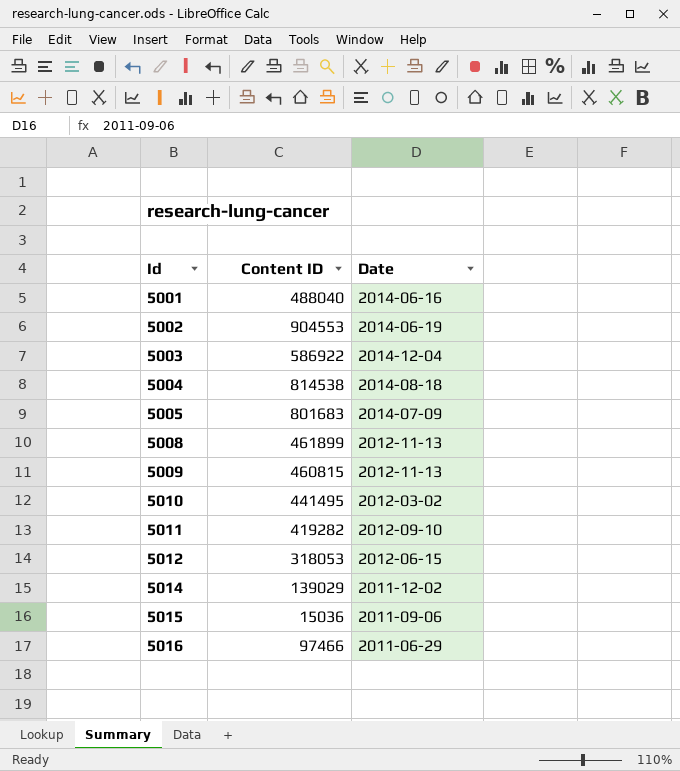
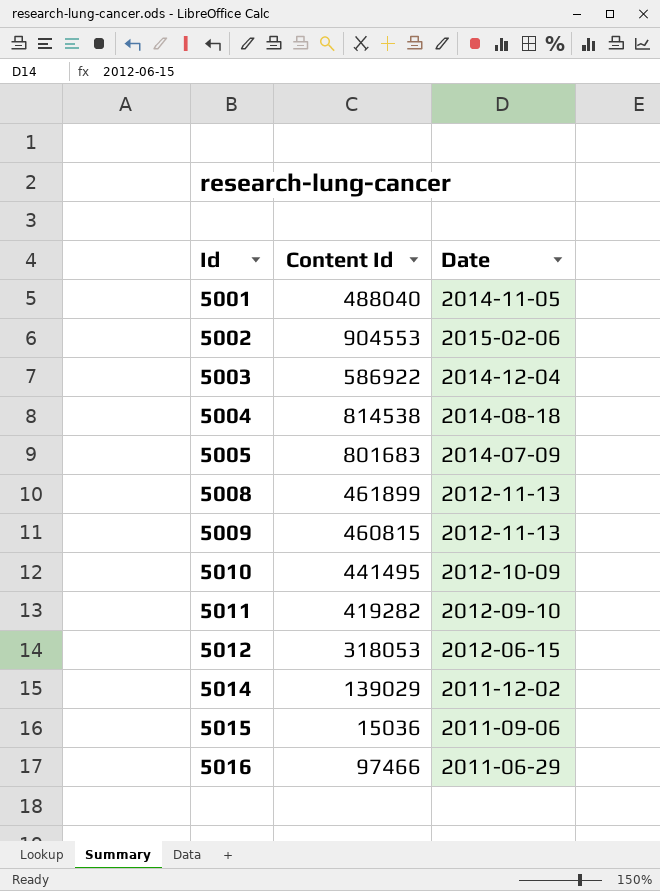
column name: Content ID -> Content Id
5001 | Date: 2014-06-16 -> 2014-11-05
5002 | Date: 2014-06-19 -> 2015-02-06
5010 | Date: 2012-03-02 -> 2012-10-09

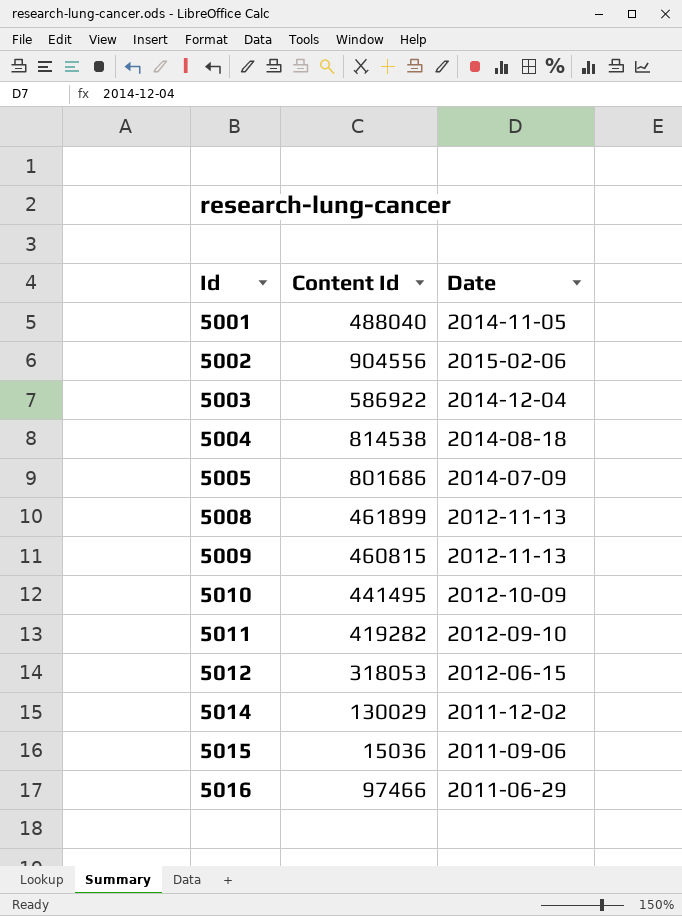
5002 | Content Id: 904553 -> 904556
5005 | Content Id: 801683 -> 801686
5014 | Content Id: 139029 -> 130029

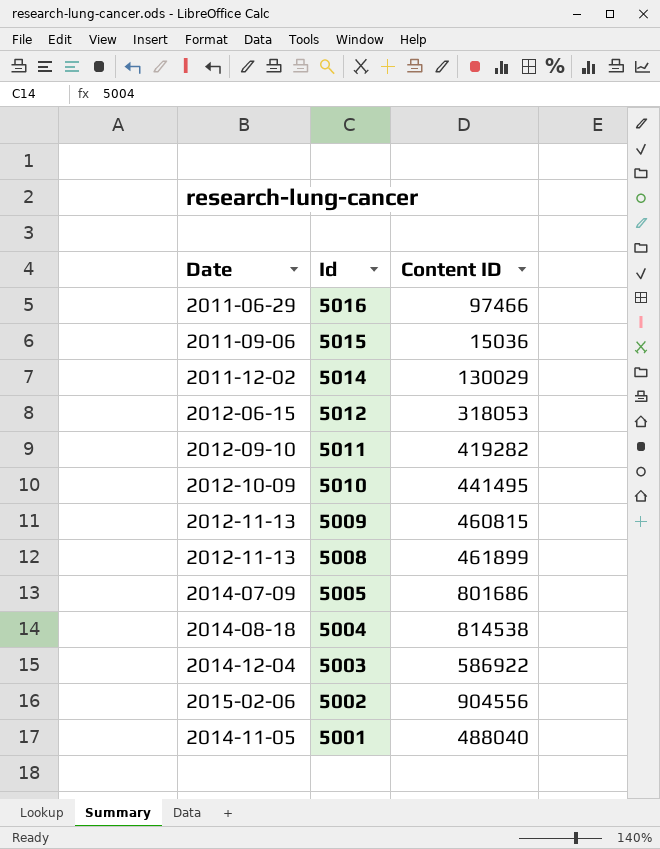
row order: Id ascending -> Id descending
column Date | position: 3 -> 1
column name: Content Id -> Content ID

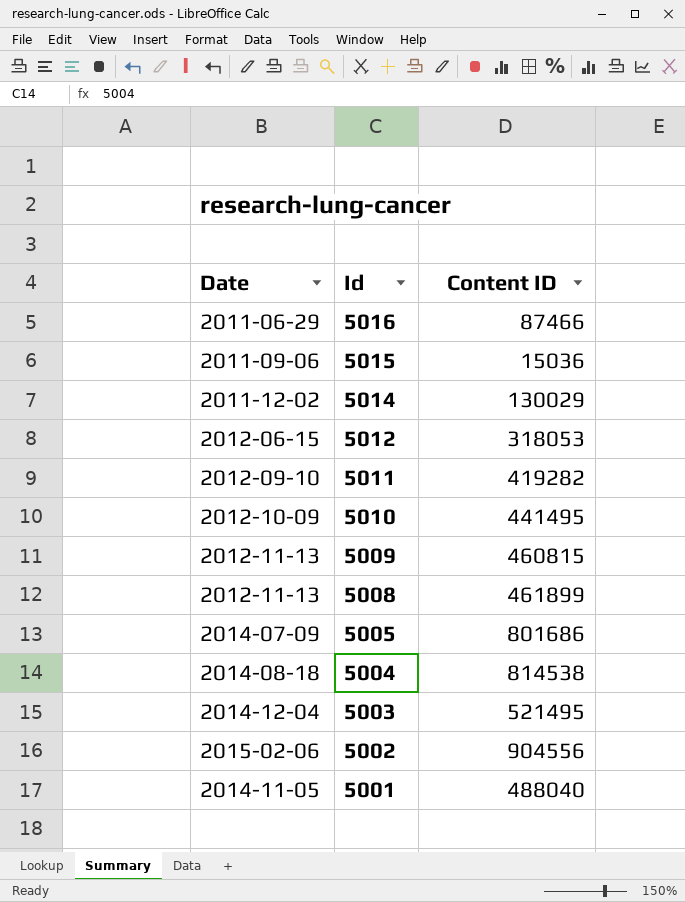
5016 | Content ID: 97466 -> 87466
5003 | Content ID: 586922 -> 521495

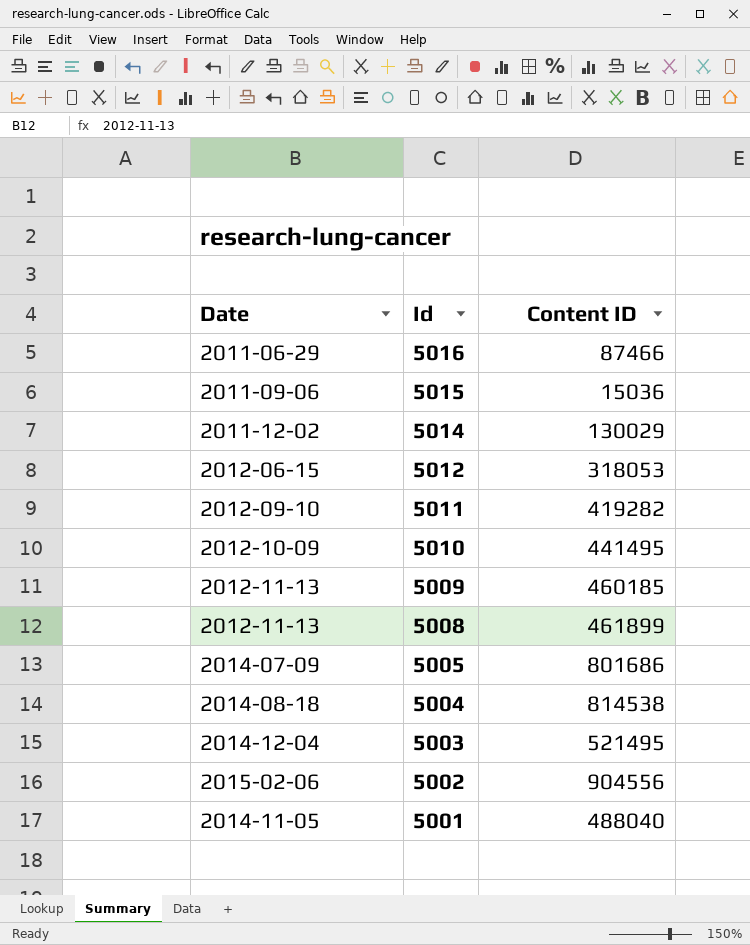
5009 | Content ID: 460815 -> 460185

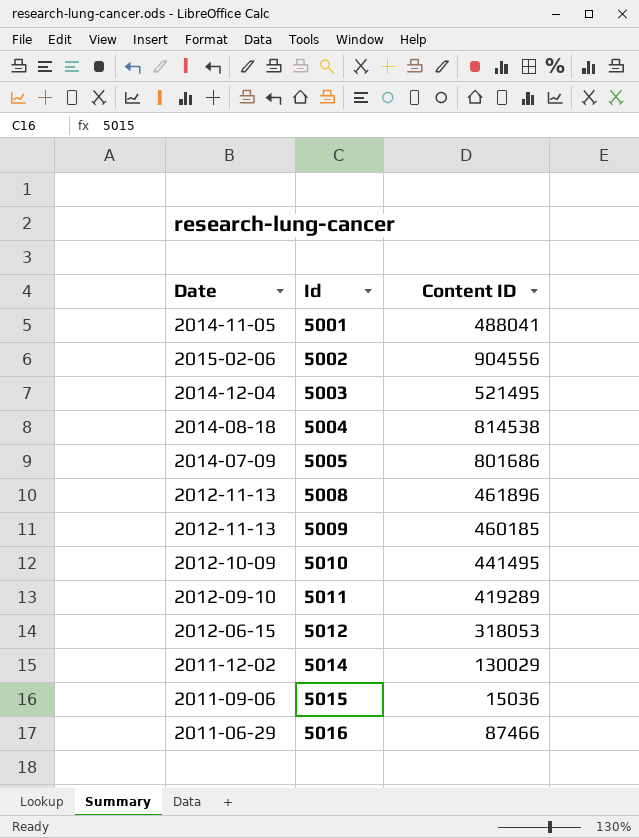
row order: Id descending -> Id ascending
5001 | Content ID: 488040 -> 488041
5008 | Content ID: 461899 -> 461896
5011 | Content ID: 419282 -> 419289

